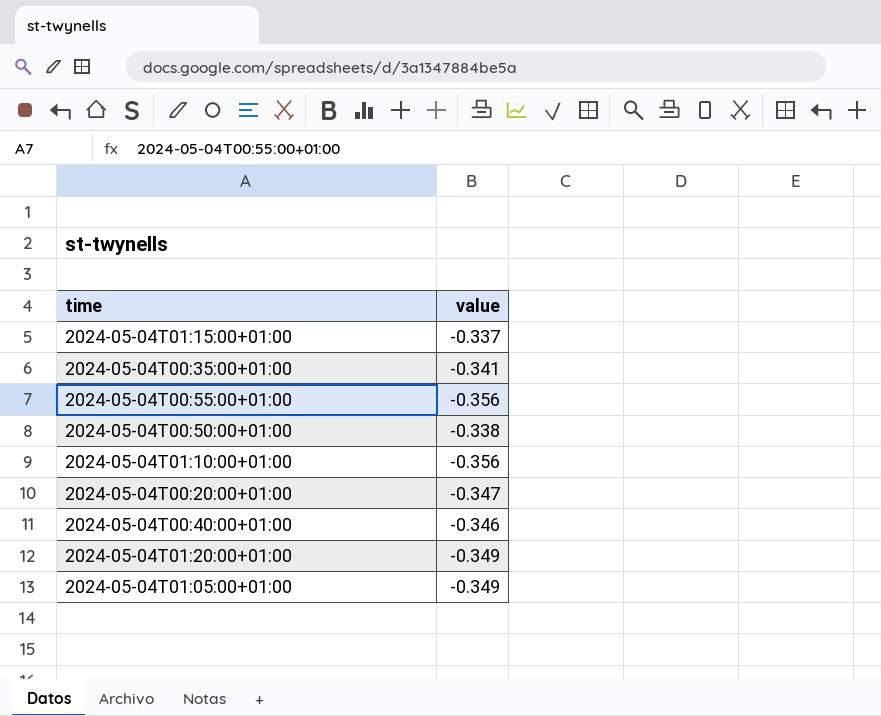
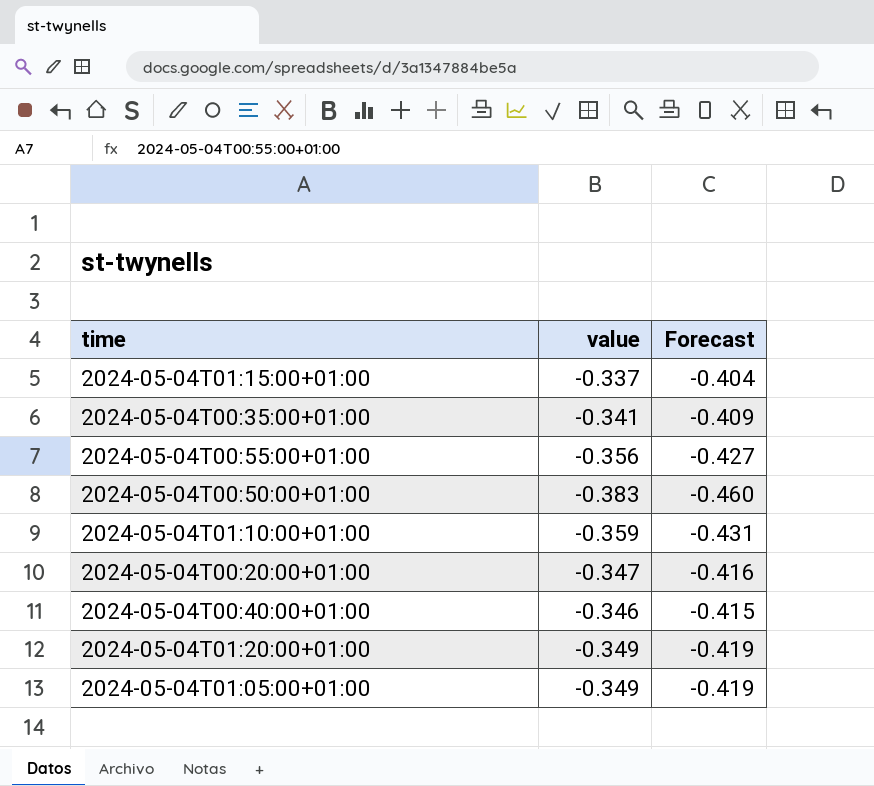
column Forecast | formula: none -> [value] * 1.2
2024-05-04T00:50:00+01:00 | value: -0.338 -> -0.383
2024-05-04T01:10:00+01:00 | value: -0.356 -> -0.359

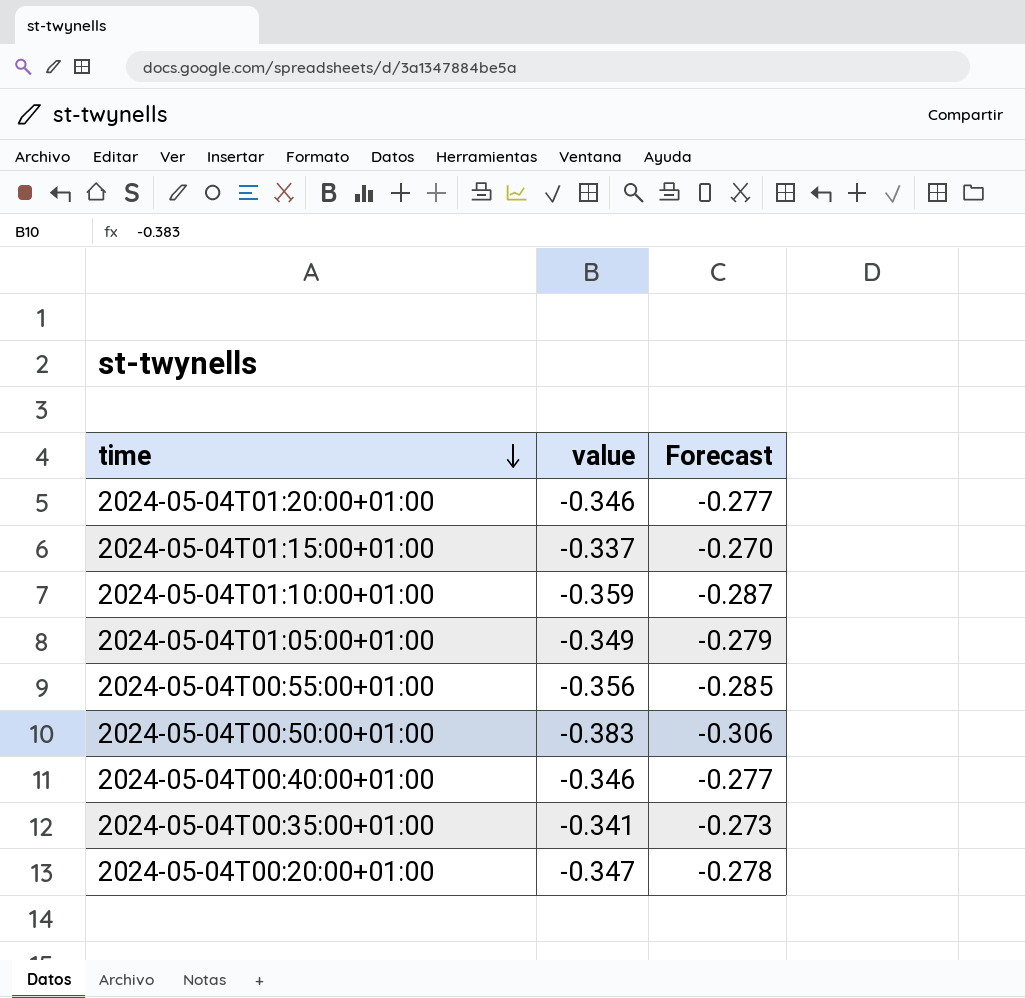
row order: none -> time descending
column Forecast | formula: [value] * 1.2 -> [value] * 0.8
2024-05-04T01:20:00+01:00 | value: -0.349 -> -0.346

